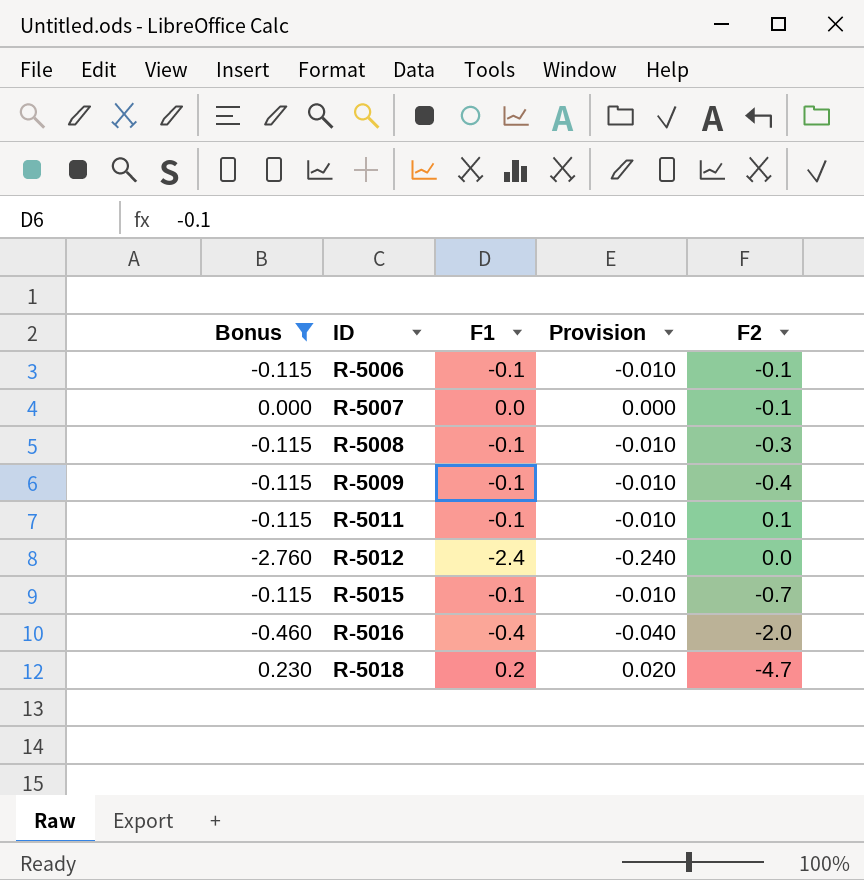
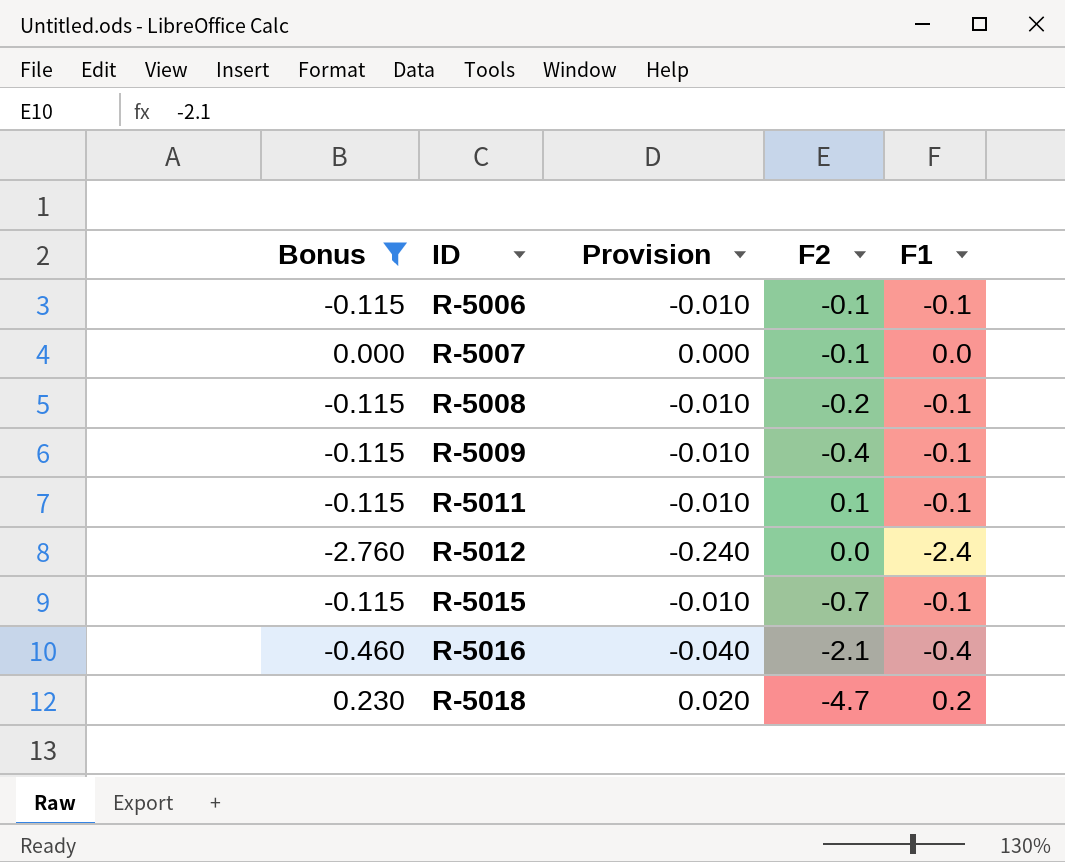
column F1 | position: 3 -> 5
R-5008 | F2: -0.3 -> -0.2
R-5016 | F2: -2.0 -> -2.1

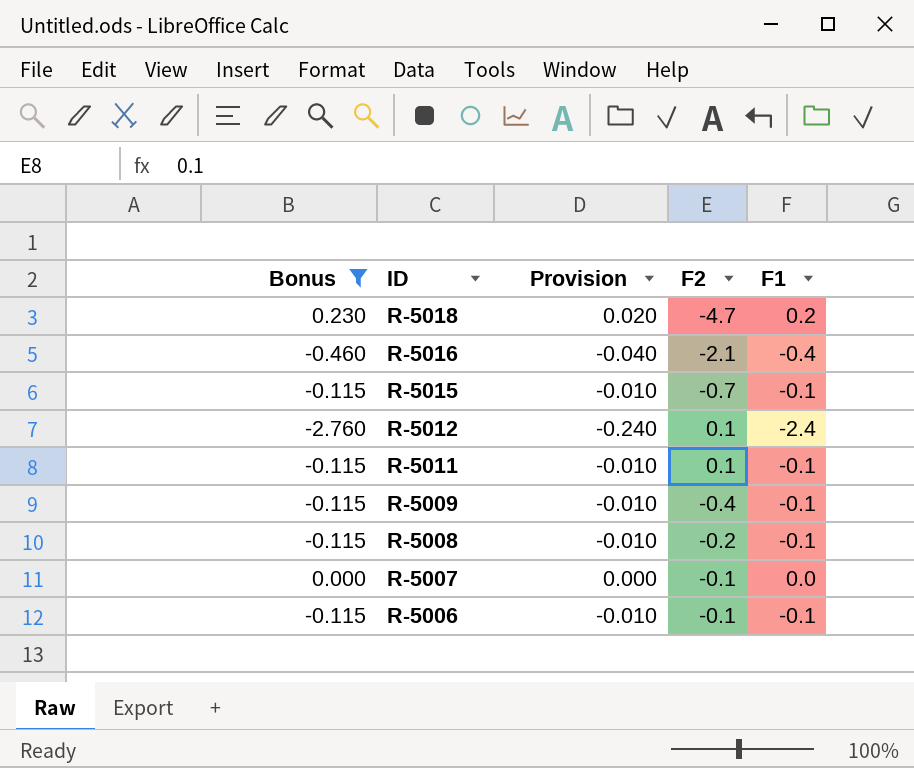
row order: ID ascending -> ID descending
R-5012 | F2: 0.0 -> 0.1

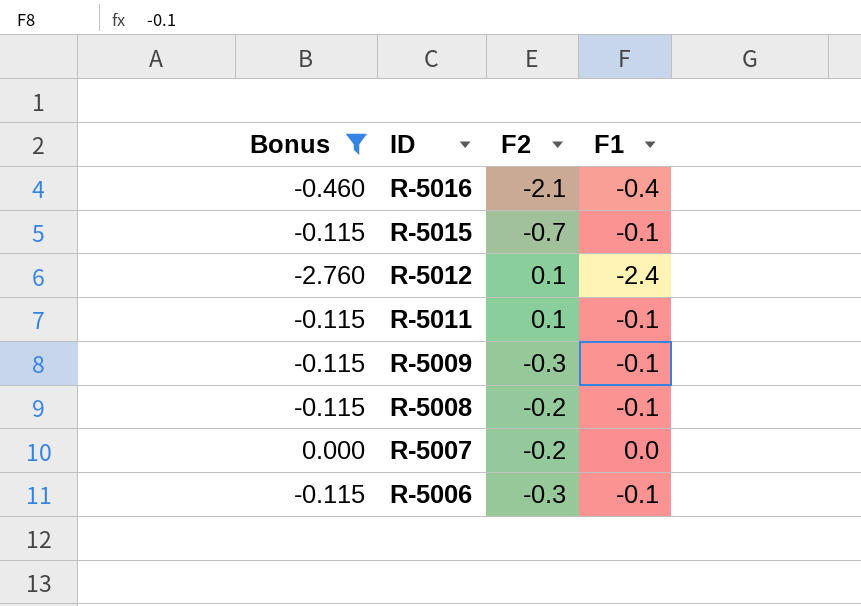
column Provision | formula: [F1] * 0.1 -> none
row R-5018: 0.230 | 0.020 | -4.7 | 0.2 -> none
R-5009 | F2: -0.4 -> -0.3
R-5007 | F2: -0.1 -> -0.2
R-5006 | F2: -0.1 -> -0.3

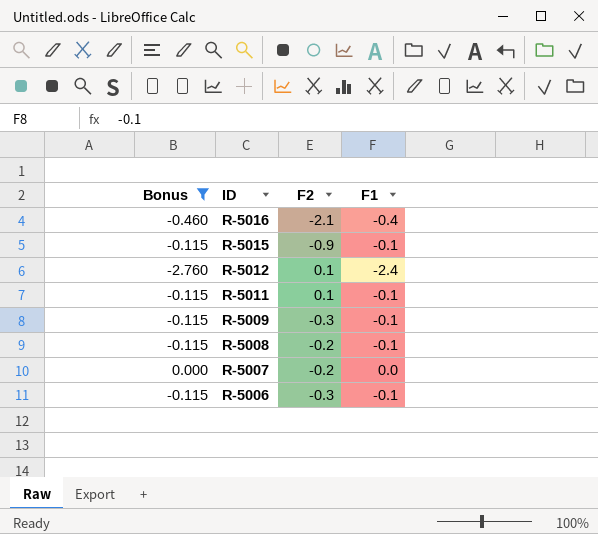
R-5015 | F2: -0.7 -> -0.9

